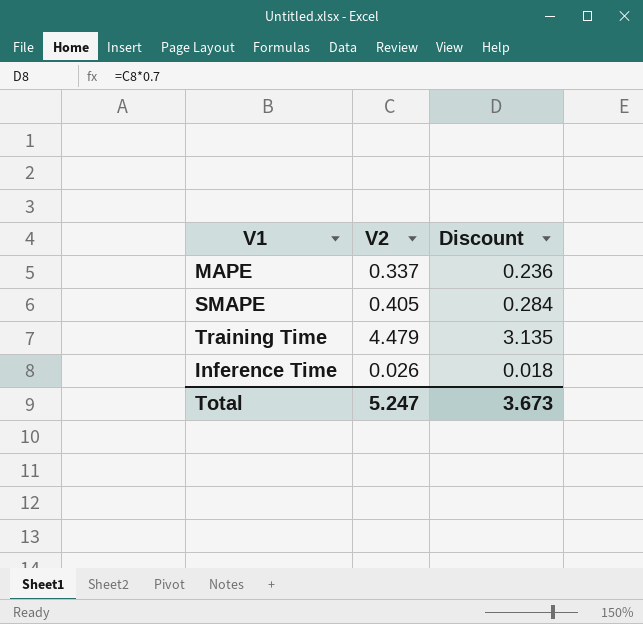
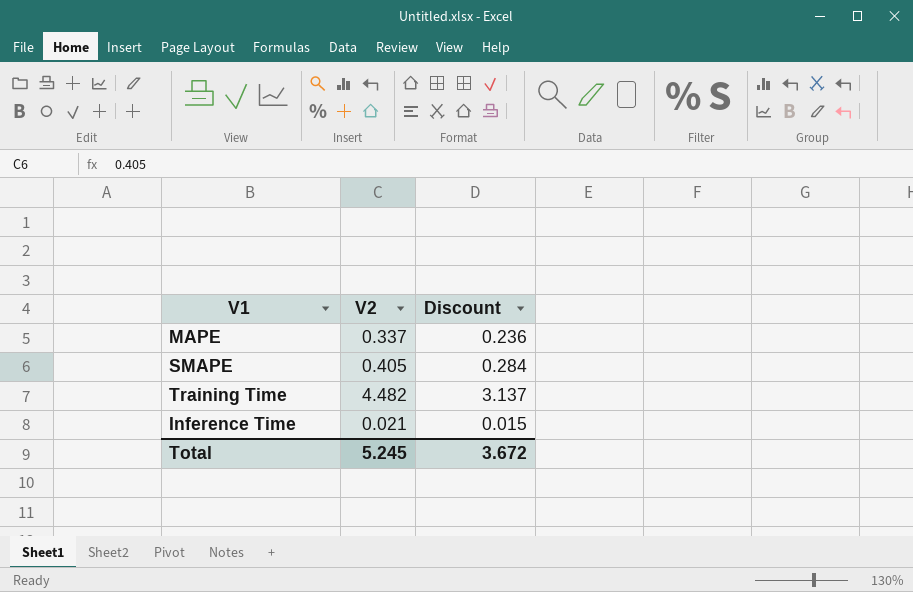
Training Time | V2: 4.479 -> 4.482
Training Time | Discount: 3.135 -> 3.137
Inference Time | V2: 0.026 -> 0.021
Inference Time | Discount: 0.018 -> 0.015
Total | V2: 5.247 -> 5.245
Total | Discount: 3.673 -> 3.672

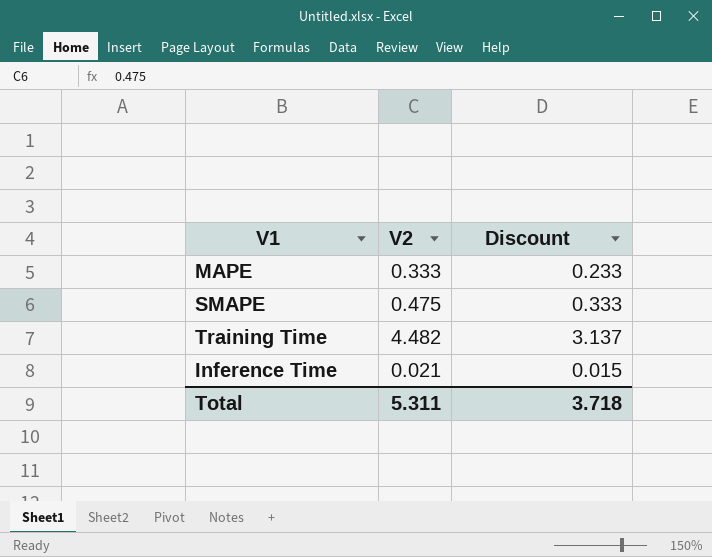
MAPE | V2: 0.337 -> 0.333
MAPE | Discount: 0.236 -> 0.233
SMAPE | V2: 0.405 -> 0.475
SMAPE | Discount: 0.284 -> 0.333
Total | V2: 5.245 -> 5.311
Total | Discount: 3.672 -> 3.718

